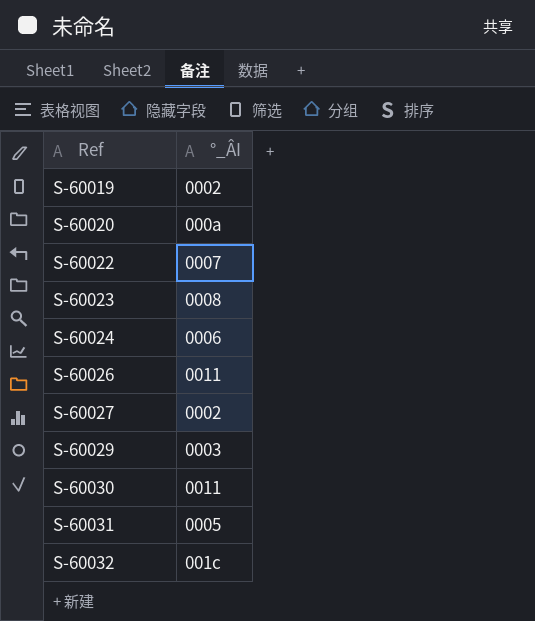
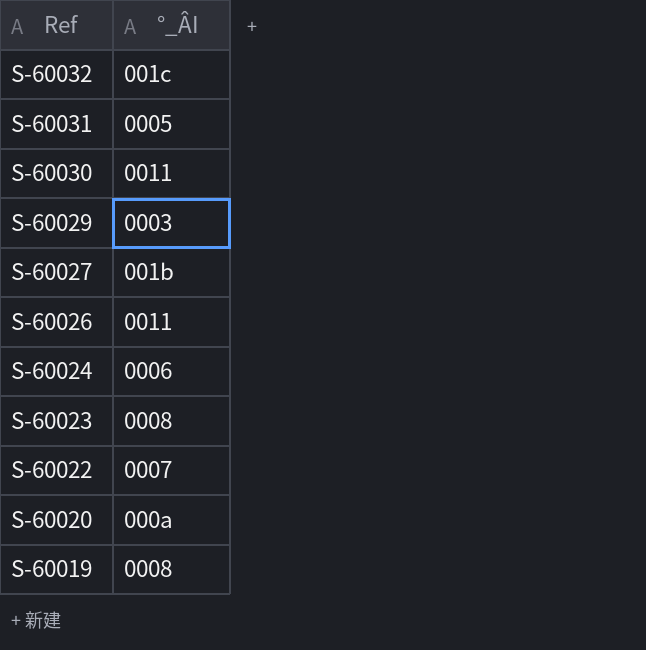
row order: Ref ascending -> Ref descending
S-60027 | °_ÂI: 0002 -> 001b
S-60019 | °_ÂI: 0002 -> 0008

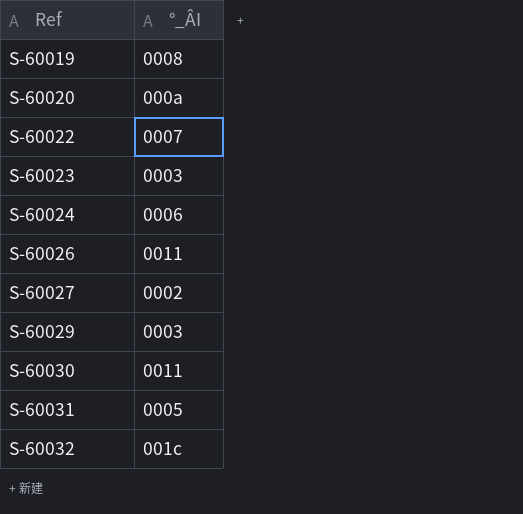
row order: Ref descending -> Ref ascending
S-60023 | °_ÂI: 0008 -> 0003
S-60027 | °_ÂI: 001b -> 0002

